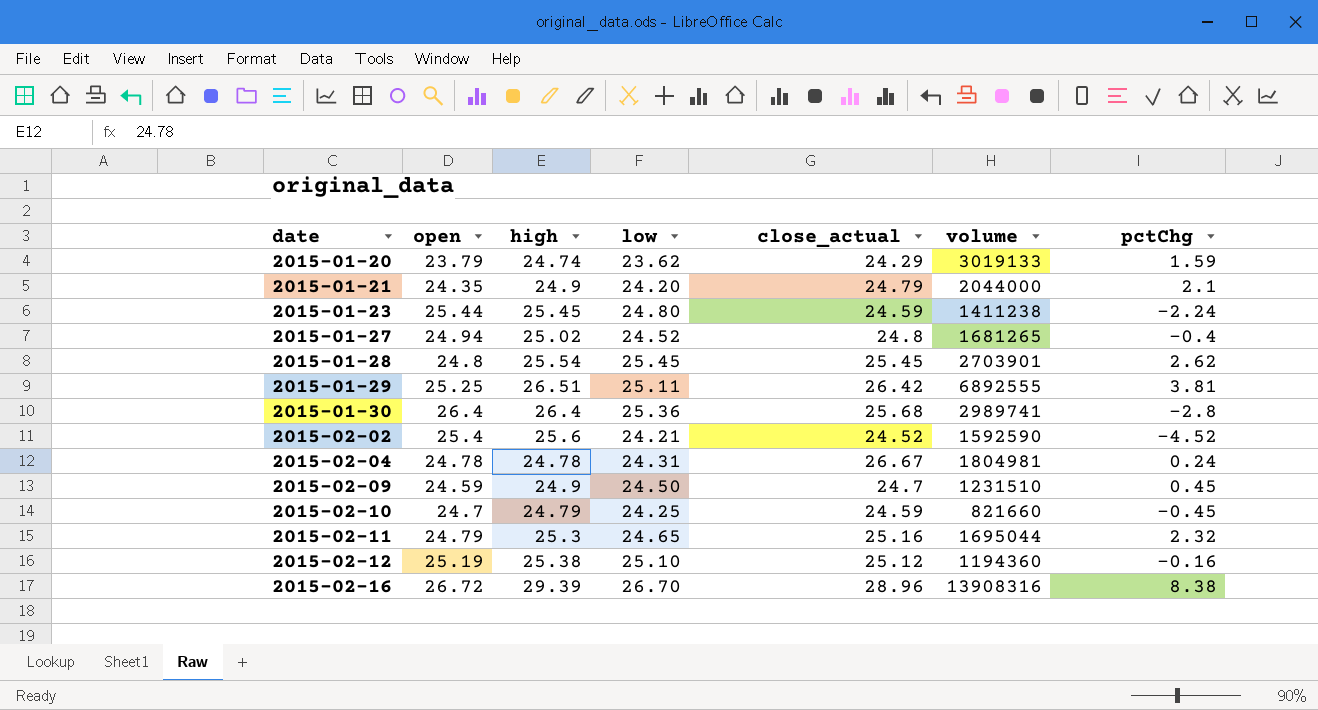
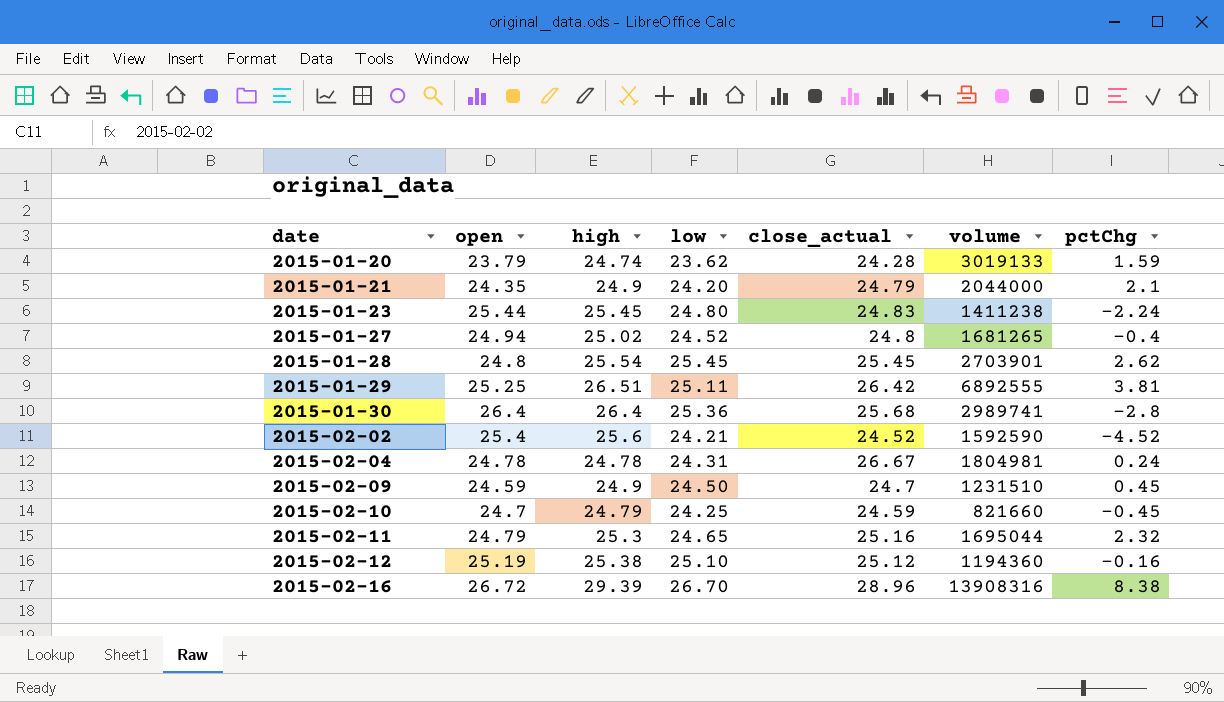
2015-01-20 | close_actual: 24.29 -> 24.28
2015-01-23 | close_actual: 24.59 -> 24.83

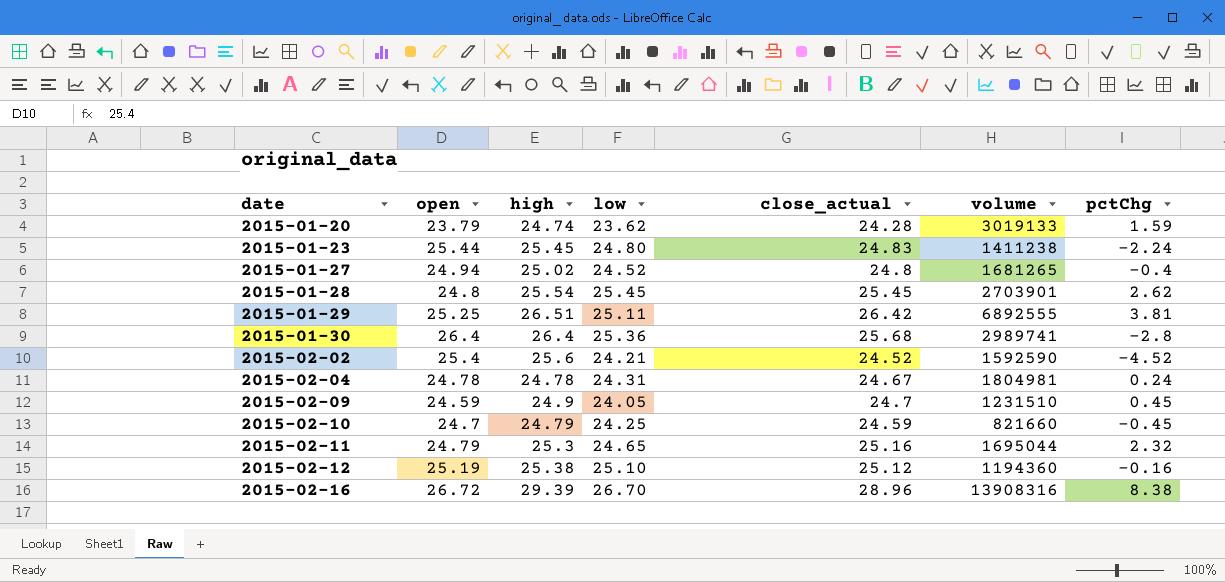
row 2015-01-21: 24.35 | 24.9 | 24.20 | 24.79 | 2044000 | 2.1 -> none
2015-02-04 | close_actual: 26.67 -> 24.67
2015-02-09 | low: 24.50 -> 24.05

